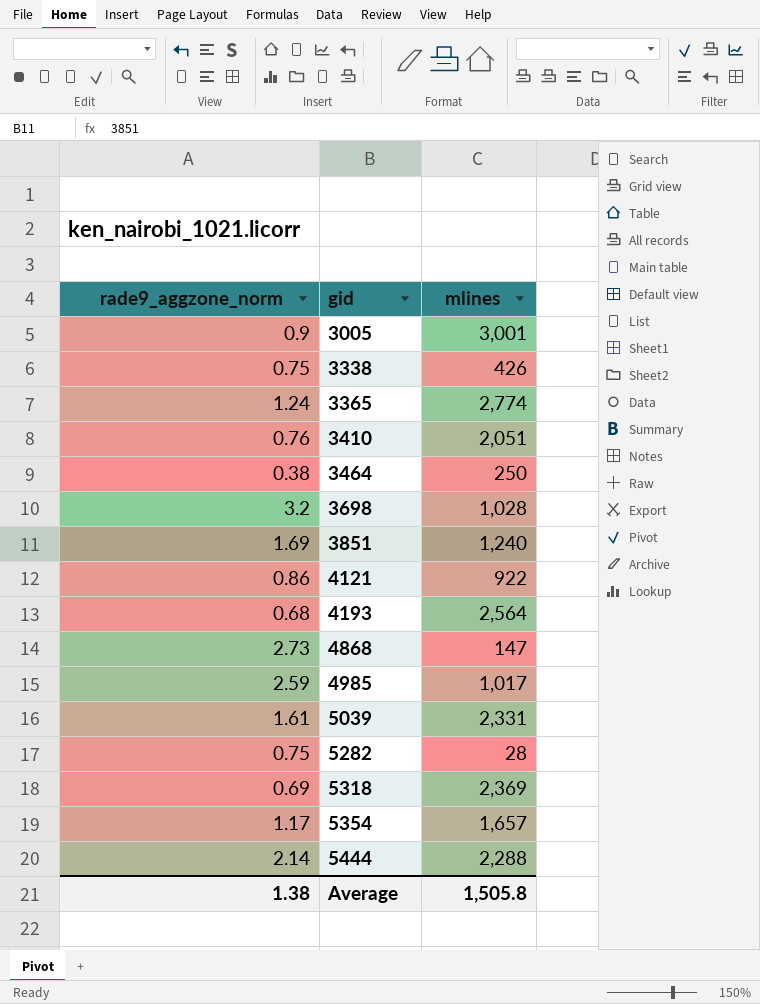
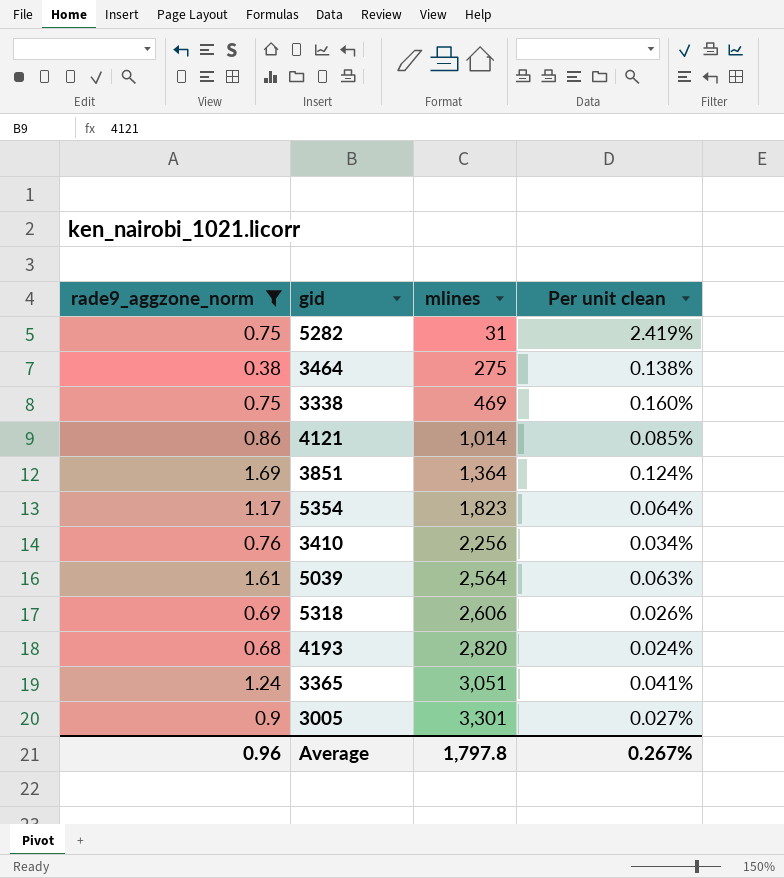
filter: none -> rade9_aggzone_norm <= 1.69
row order: gid ascending -> mlines ascending
column Per unit clean | formula: none -> [rade9_aggzone_norm] / [mlines]
5282 | mlines: 28 -> 31
3464 | mlines: 250 -> 275
3338 | mlines: 426 -> 469
4121 | mlines: 922 -> 1,014
3851 | mlines: 1,240 -> 1,364
5354 | mlines: 1,657 -> 1,823
3410 | mlines: 2,051 -> 2,256
5039 | mlines: 2,331 -> 2,564
5318 | mlines: 2,369 -> 2,606
4193 | mlines: 2,564 -> 2,820
3365 | mlines: 2,774 -> 3,051
3005 | mlines: 3,001 -> 3,301
Average | rade9_aggzone_norm: 1.38 -> 0.96
Average | mlines: 1,505.8 -> 1,797.8

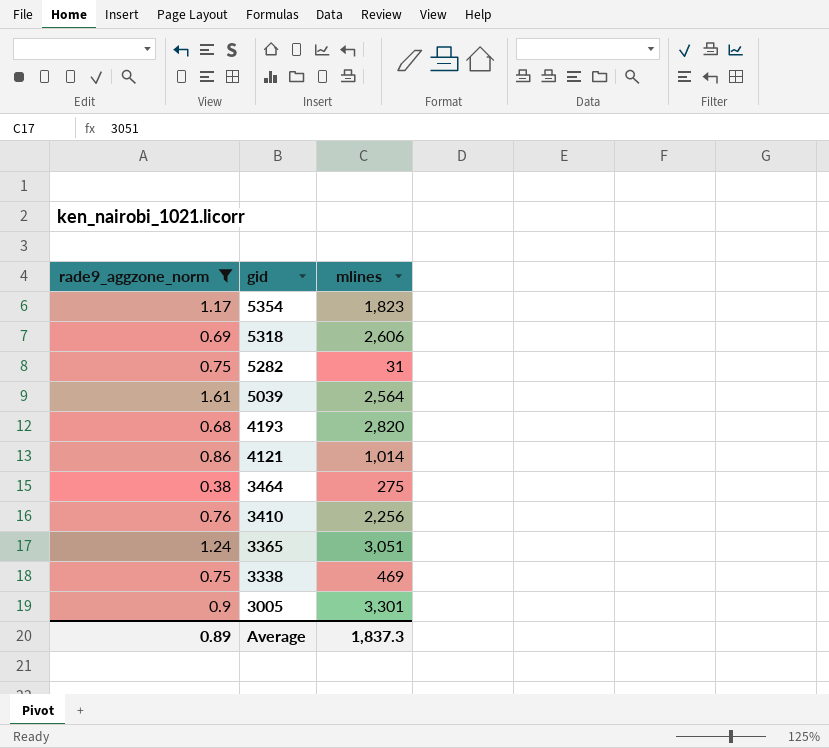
row order: mlines ascending -> gid descending
column Per unit clean | formula: [rade9_aggzone_norm] / [mlines] -> none
row 3851: 1.69 | 1,364 | 0.124% -> none
Average | rade9_aggzone_norm: 0.96 -> 0.89
Average | mlines: 1,797.8 -> 1,837.3

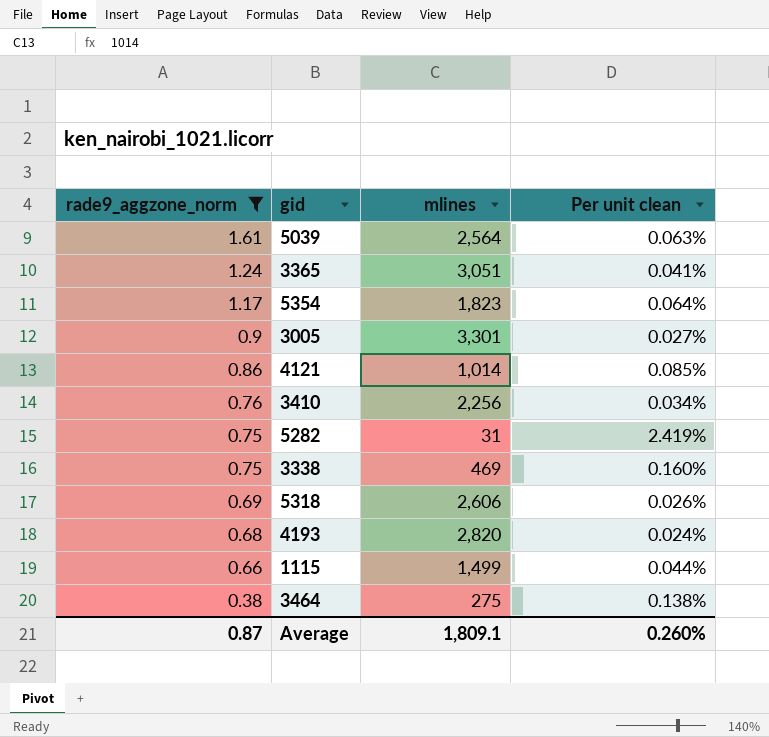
row order: gid descending -> rade9_aggzone_norm descending
column Per unit clean | formula: none -> [rade9_aggzone_norm] / [mlines]
row 1115: none -> 0.66 | 1,499 | 0.044%
Average | rade9_aggzone_norm: 0.89 -> 0.87
Average | mlines: 1,837.3 -> 1,809.1

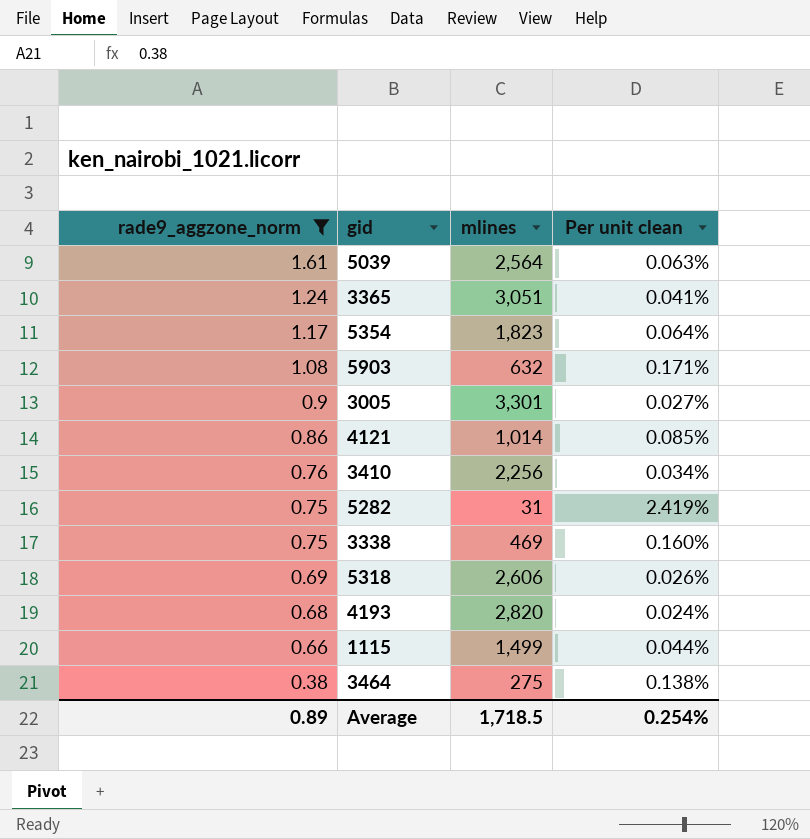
row 5903: none -> 1.08 | 632 | 0.171%
Average | rade9_aggzone_norm: 0.87 -> 0.89
Average | mlines: 1,809.1 -> 1,718.5
Average | Per unit clean: 0.260% -> 0.254%

